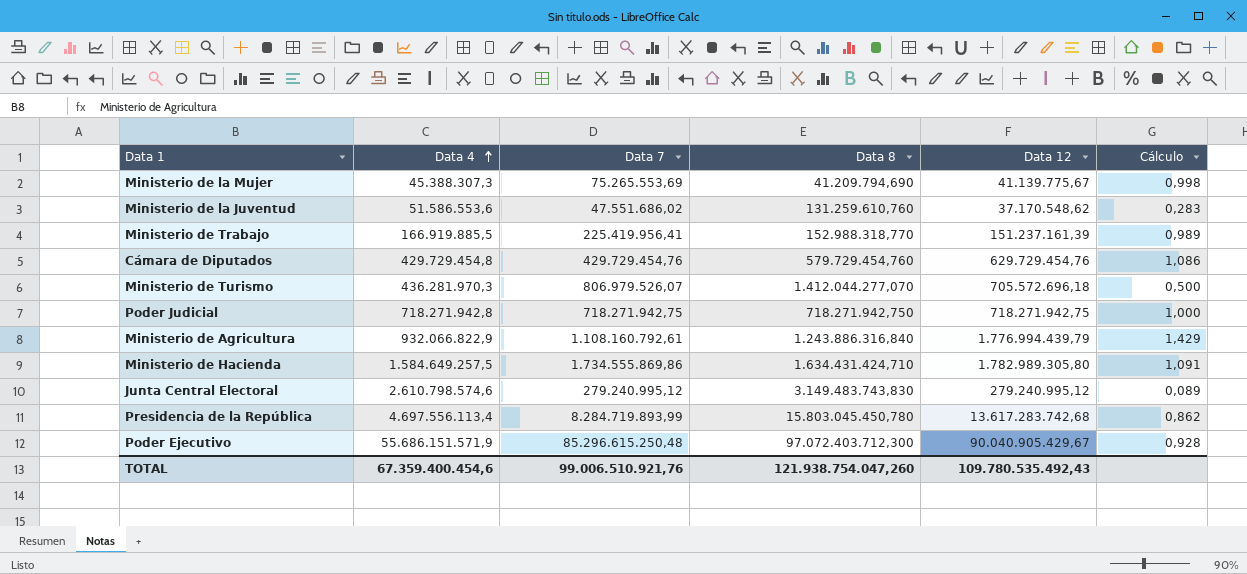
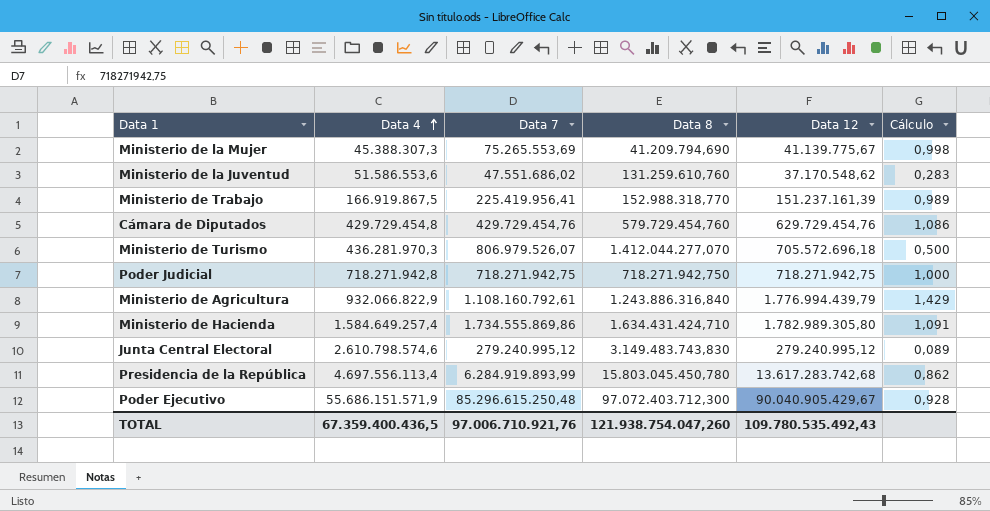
Ministerio de Trabajo | Data 4: 166.919.885,5 -> 166.919.867,5
Ministerio de Hacienda | Data 4: 1.584.649.257,5 -> 1.584.649.257,4
Presidencia de la República | Data 7: 8.284.719.893,99 -> 6.284.919.893,99
TOTAL | Data 4: 67.359.400.454,6 -> 67.359.400.436,5
TOTAL | Data 7: 99.006.510.921,76 -> 97.006.710.921,76

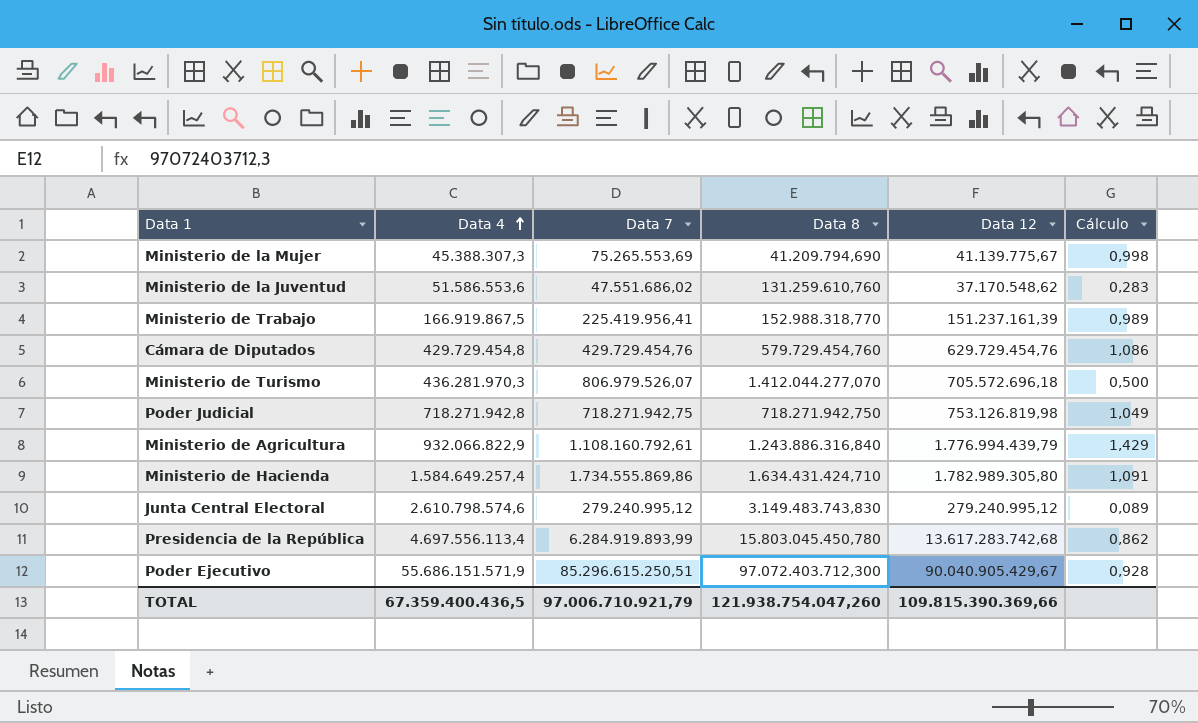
Poder Judicial | Data 12: 718.271.942,75 -> 753.126.819,98
Poder Judicial | Cálculo: 1,000 -> 1,049
Poder Ejecutivo | Data 7: 85.296.615.250,48 -> 85.296.615.250,51
TOTAL | Data 7: 97.006.710.921,76 -> 97.006.710.921,79
TOTAL | Data 12: 109.780.535.492,43 -> 109.815.390.369,66

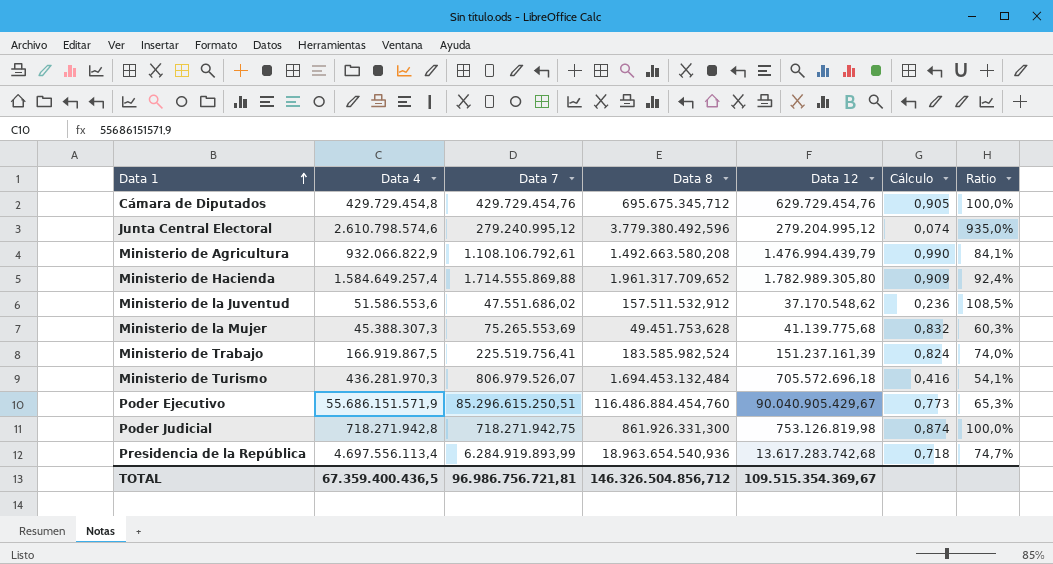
row order: Data 4 ascending -> Data 1 ascending
column Ratio | formula: none -> [Data 4] / [Data 7]
Cámara de Diputados | Data 8: 579.729.454,760 -> 695.675.345,712
Cámara de Diputados | Cálculo: 1,086 -> 0,905
Junta Central Electoral | Data 8: 3.149.483.743,830 -> 3.779.380.492,596
Junta Central Electoral | Data 12: 279.240.995,12 -> 279.204.995,12
Junta Central Electoral | Cálculo: 0,089 -> 0,074
Ministerio de Agricultura | Data 7: 1.108.160.792,61 -> 1.108.106.792,61
Ministerio de Agricultura | Data 8: 1.243.886.316,840 -> 1.492.663.580,208
Ministerio de Agricultura | Data 12: 1.776.994.439,79 -> 1.476.994.439,79
Ministerio de Agricultura | Cálculo: 1,429 -> 0,990
Ministerio de Hacienda | Data 7: 1.734.555.869,86 -> 1.714.555.869,88
Ministerio de Hacienda | Data 8: 1.634.431.424,710 -> 1.961.317.709,652
Ministerio de Hacienda | Cálculo: 1,091 -> 0,909
Ministerio de la Juventud | Data 8: 131.259.610,760 -> 157.511.532,912
Ministerio de la Juventud | Cálculo: 0,283 -> 0,236
Ministerio de la Mujer | Data 8: 41.209.794,690 -> 49.451.753,628
Ministerio de la Mujer | Data 12: 41.139.775,67 -> 41.139.775,68
Ministerio de la Mujer | Cálculo: 0,998 -> 0,832
Ministerio de Trabajo | Data 7: 225.419.956,41 -> 225.519.756,41
Ministerio de Trabajo | Data 8: 152.988.318,770 -> 183.585.982,524
Ministerio de Trabajo | Cálculo: 0,989 -> 0,824
Ministerio de Turismo | Data 8: 1.412.044.277,070 -> 1.694.453.132,484
Ministerio de Turismo | Cálculo: 0,500 -> 0,416
Poder Ejecutivo | Data 8: 97.072.403.712,300 -> 116.486.884.454,760
Poder Ejecutivo | Cálculo: 0,928 -> 0,773
Poder Judicial | Data 8: 718.271.942,750 -> 861.926.331,300
Poder Judicial | Cálculo: 1,049 -> 0,874
Presidencia de la República | Data 8: 15.803.045.450,780 -> 18.963.654.540,936
Presidencia de la República | Cálculo: 0,862 -> 0,718
TOTAL | Data 7: 97.006.710.921,79 -> 96.986.756.721,81
TOTAL | Data 8: 121.938.754.047,260 -> 146.326.504.856,712
TOTAL | Data 12: 109.815.390.369,66 -> 109.515.354.369,67

